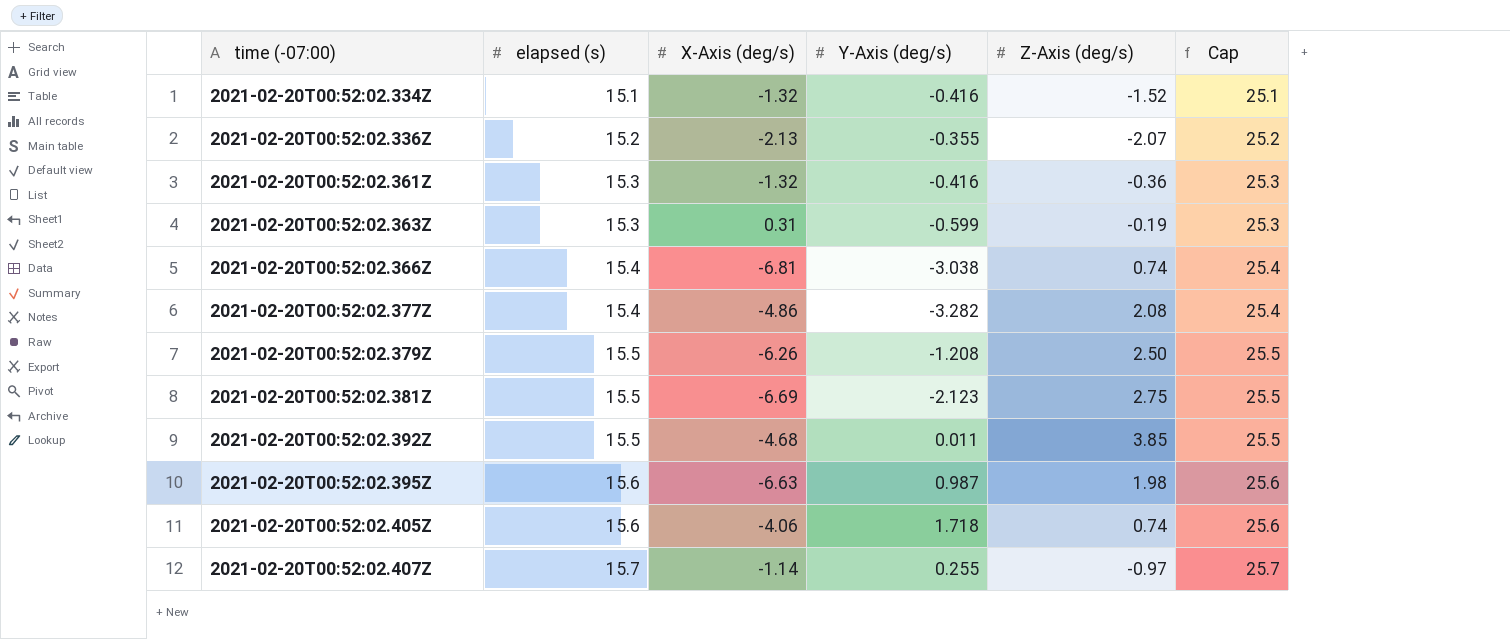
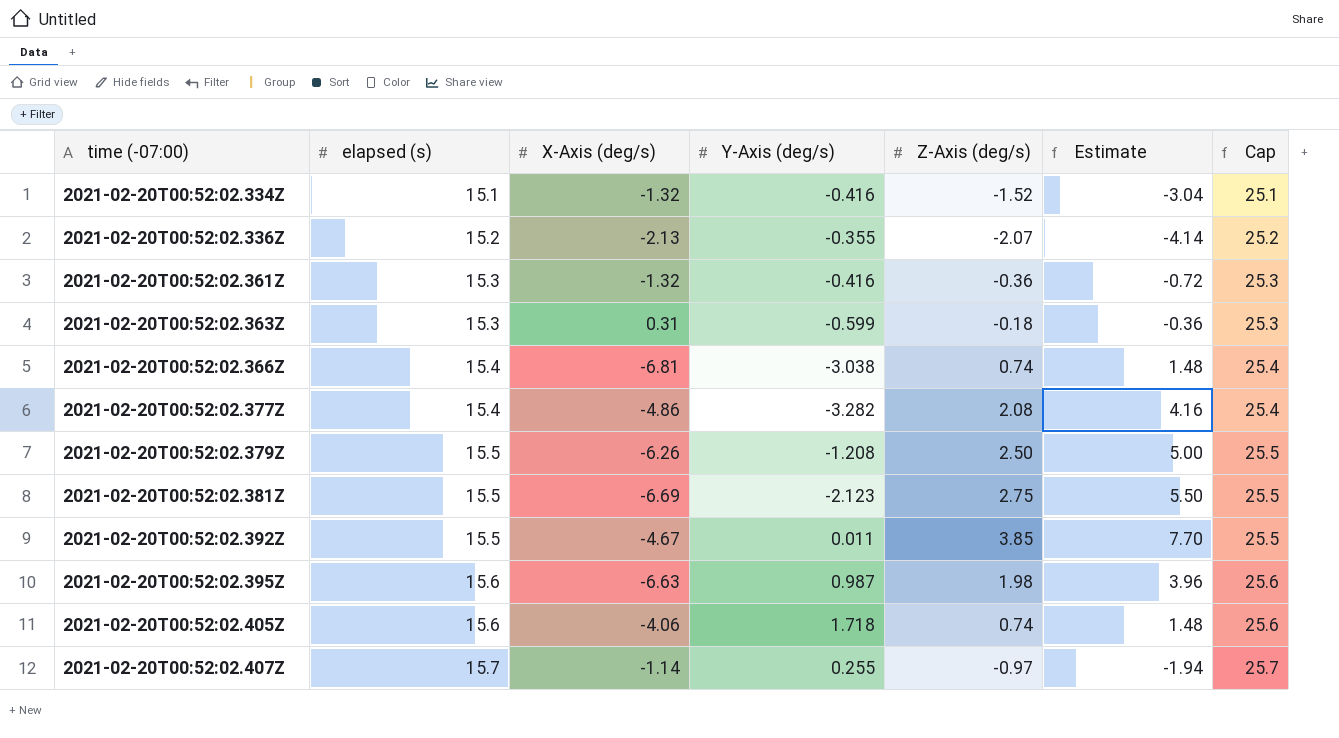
column Estimate | formula: none -> [Z-Axis (deg/s)] * 2
2021-02-20T00:52:02.363Z | Z-Axis (deg/s): -0.19 -> -0.18
2021-02-20T00:52:02.392Z | X-Axis (deg/s): -4.68 -> -4.67

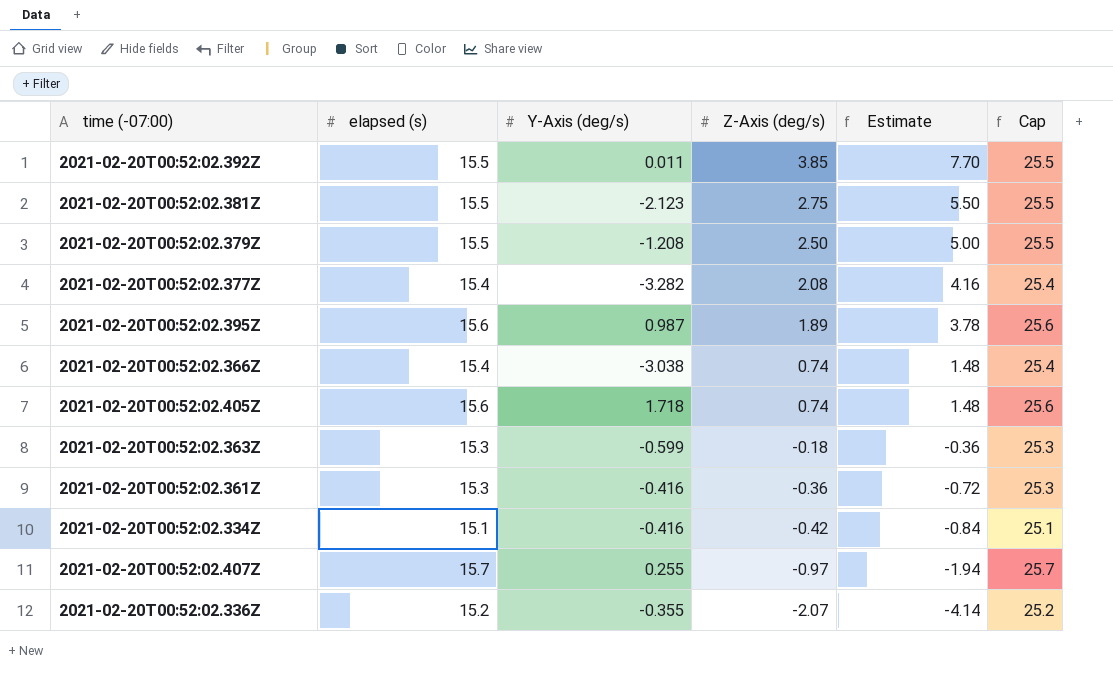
row order: time (-07:00) ascending -> Z-Axis (deg/s) descending
column X-Axis (deg/s) | position: 3 -> none
2021-02-20T00:52:02.395Z | Z-Axis (deg/s): 1.98 -> 1.89
2021-02-20T00:52:02.395Z | Estimate: 3.96 -> 3.78
2021-02-20T00:52:02.334Z | Z-Axis (deg/s): -1.52 -> -0.42
2021-02-20T00:52:02.334Z | Estimate: -3.04 -> -0.84

